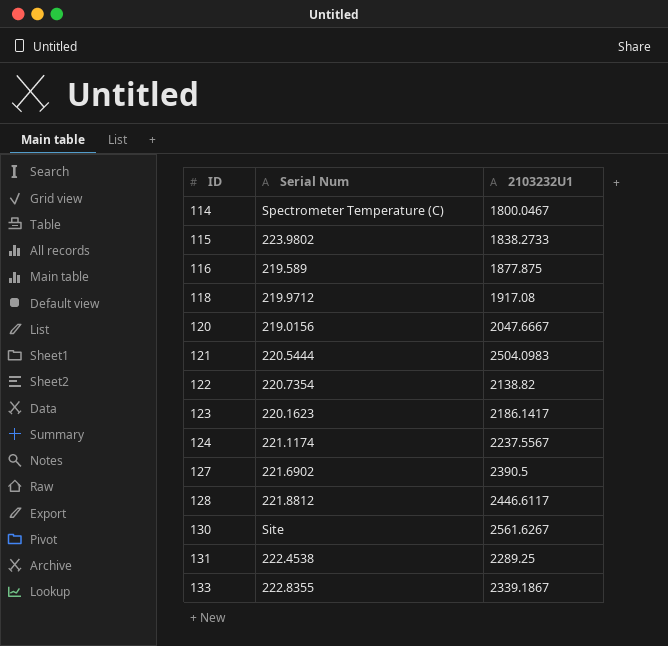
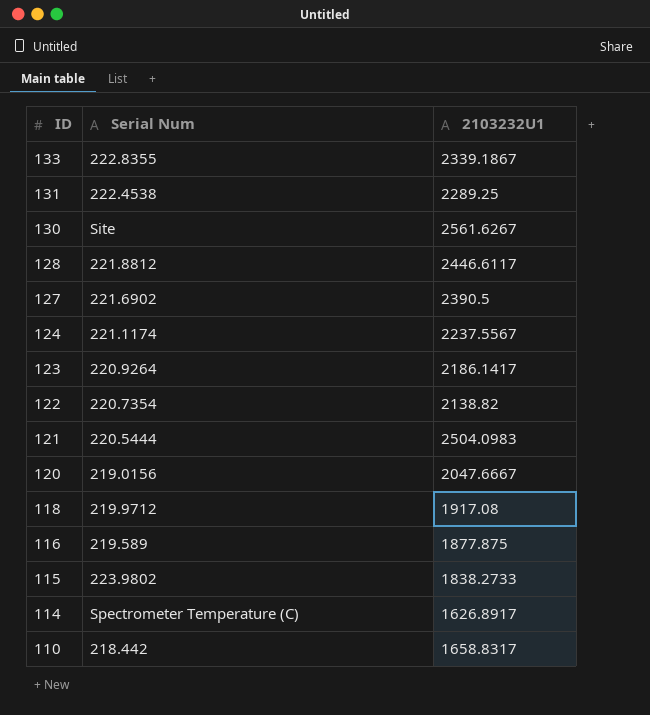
row order: ID ascending -> ID descending
123 | Serial Num: 220.1623 -> 220.9264
114 | 2103232U1: 1800.0467 -> 1626.8917
row 110: none -> 218.442 | 1658.8317

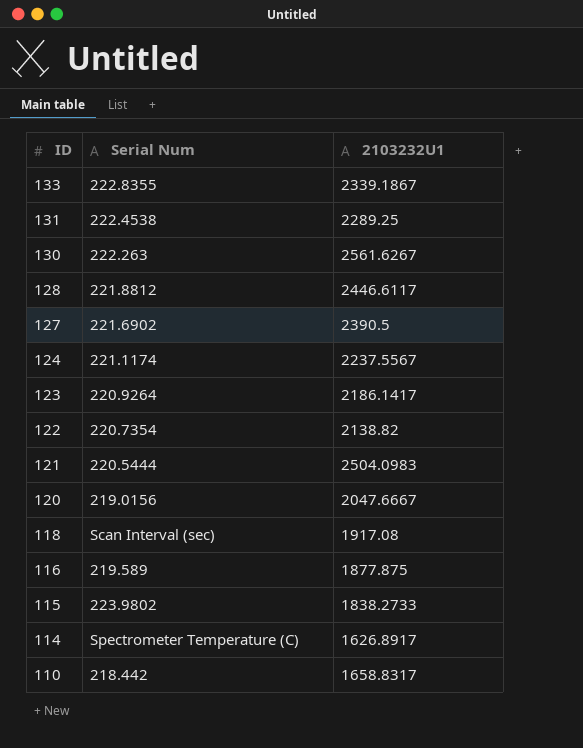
130 | Serial Num: Site -> 222.263
118 | Serial Num: 219.9712 -> Scan Interval (sec)

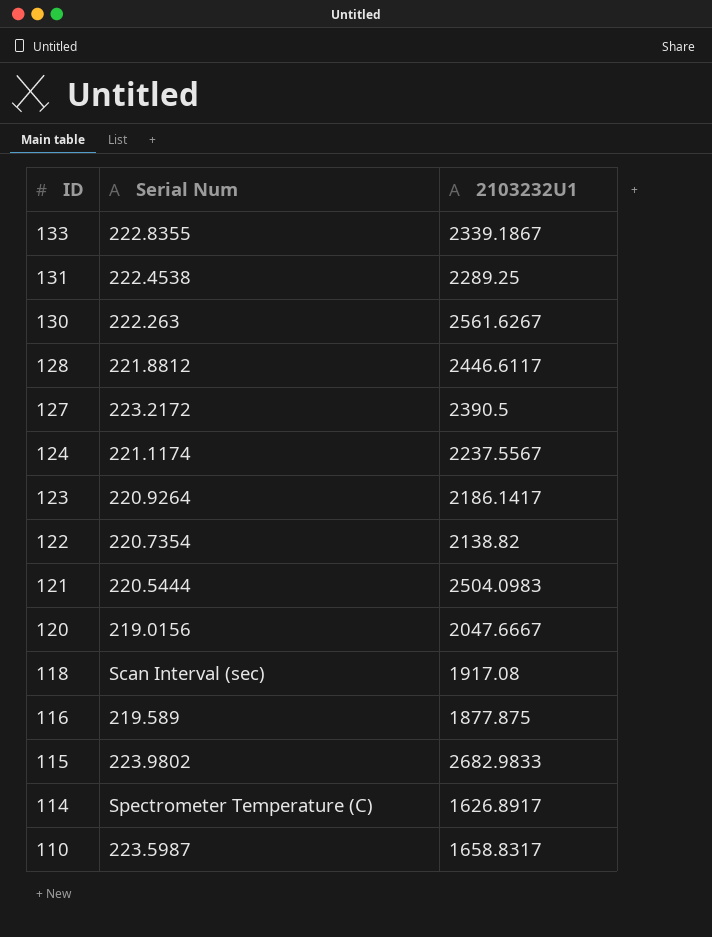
127 | Serial Num: 221.6902 -> 223.2172
115 | 2103232U1: 1838.2733 -> 2682.9833
110 | Serial Num: 218.442 -> 223.5987

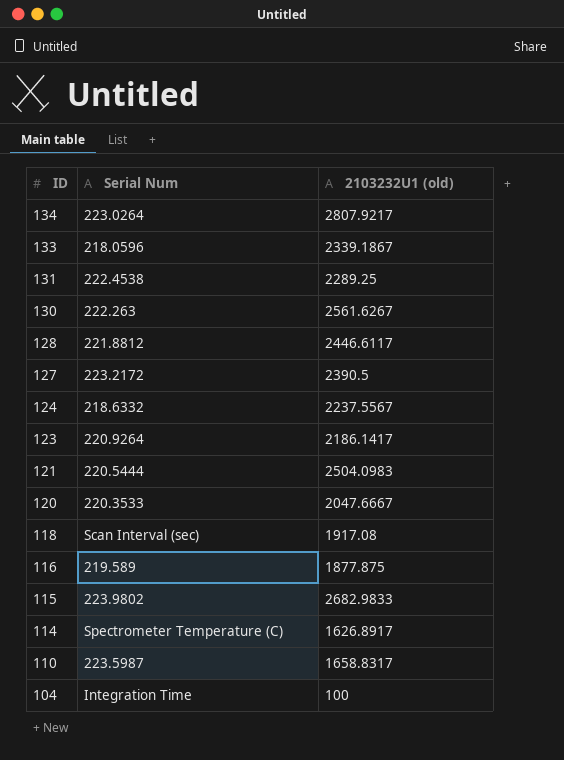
column name: 2103232U1 -> 2103232U1 (old)
row 122: 220.7354 | 2138.82 -> none
row 134: none -> 223.0264 | 2807.9217
133 | Serial Num: 222.8355 -> 218.0596
124 | Serial Num: 221.1174 -> 218.6332
120 | Serial Num: 219.0156 -> 220.3533
row 104: none -> Integration Time | 100

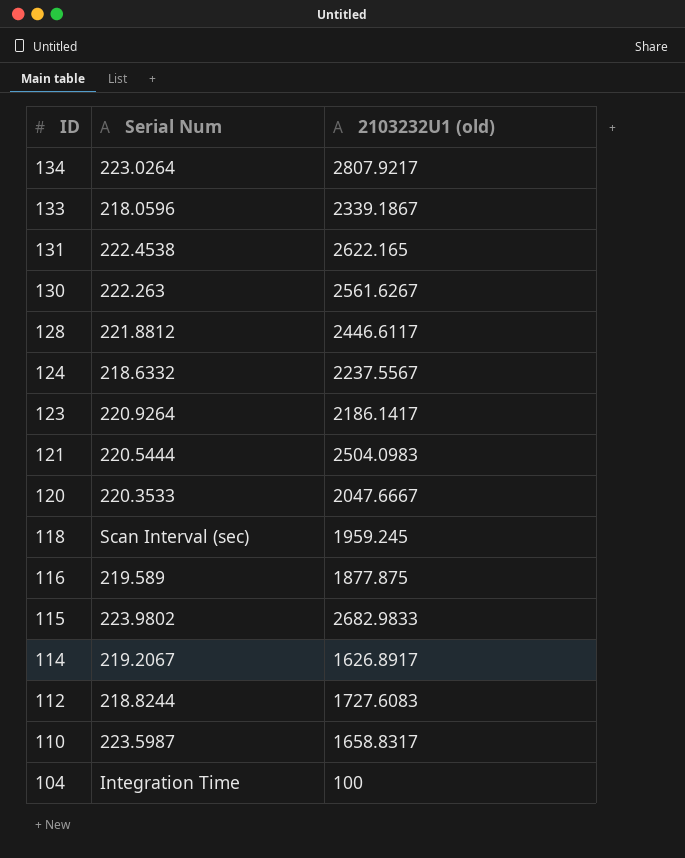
row 127: 223.2172 | 2390.5 -> none
131 | 2103232U1 (old): 2289.25 -> 2622.165
118 | 2103232U1 (old): 1917.08 -> 1959.245
114 | Serial Num: Spectrometer Temperature (C) -> 219.2067
row 112: none -> 218.8244 | 1727.6083

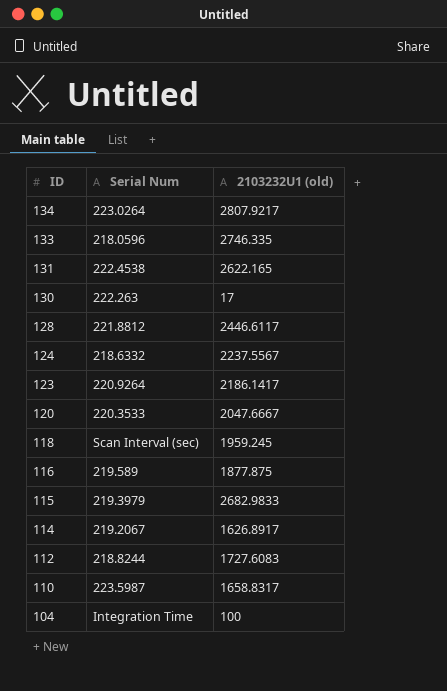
row 121: 220.5444 | 2504.0983 -> none
133 | 2103232U1 (old): 2339.1867 -> 2746.335
130 | 2103232U1 (old): 2561.6267 -> 17
115 | Serial Num: 223.9802 -> 219.3979

